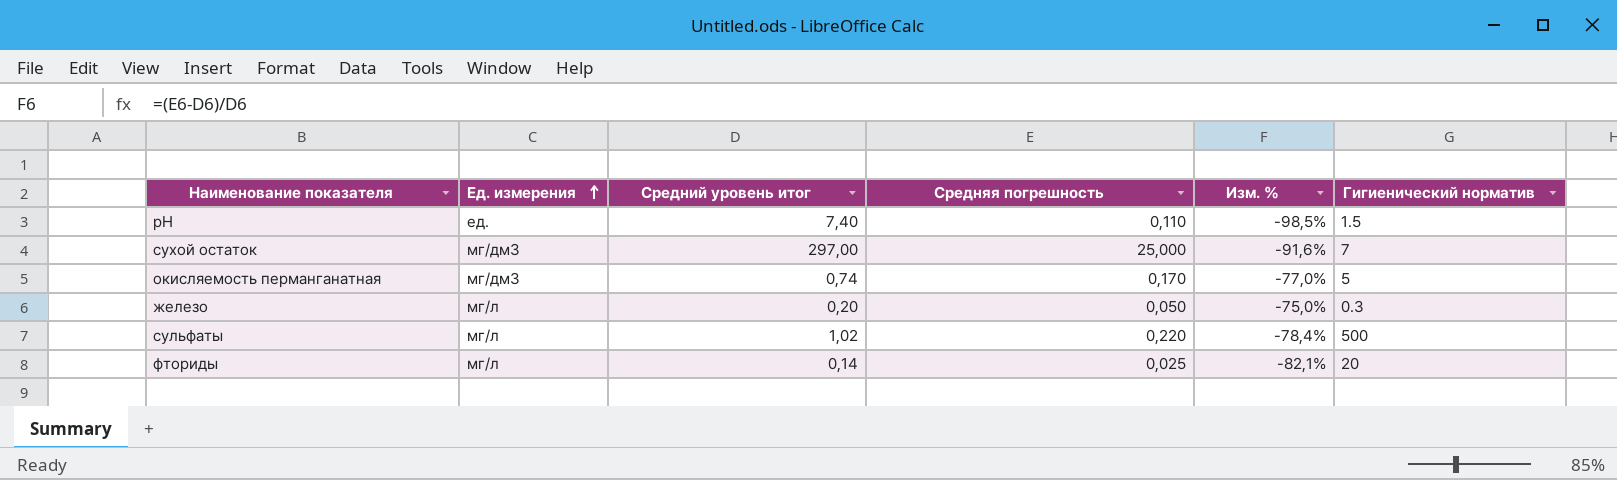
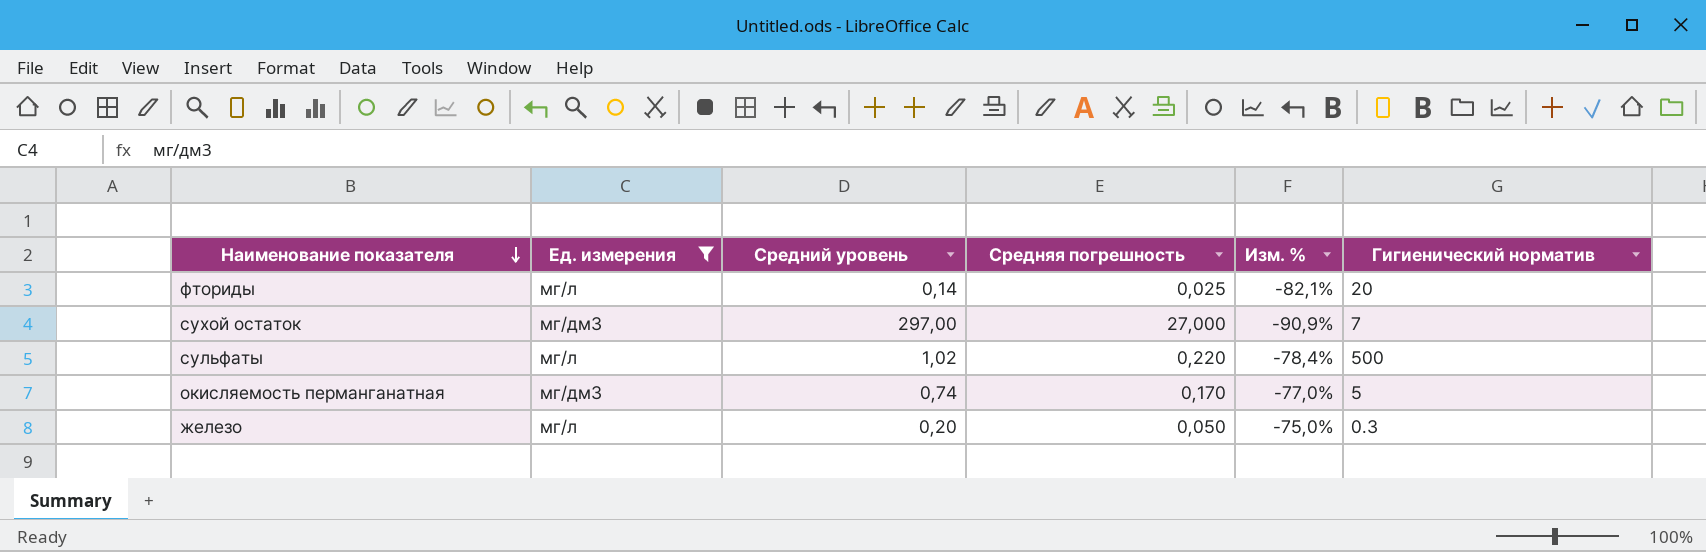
filter: none -> Ед. измерения != ед.
row order: Ед. измерения ascending -> Наименование показателя descending
column name: Средний уровень итог -> Средний уровень
сухой остаток | Средняя погрешность: 25,000 -> 27,000
сухой остаток | Изм. %: -91,6% -> -90,9%

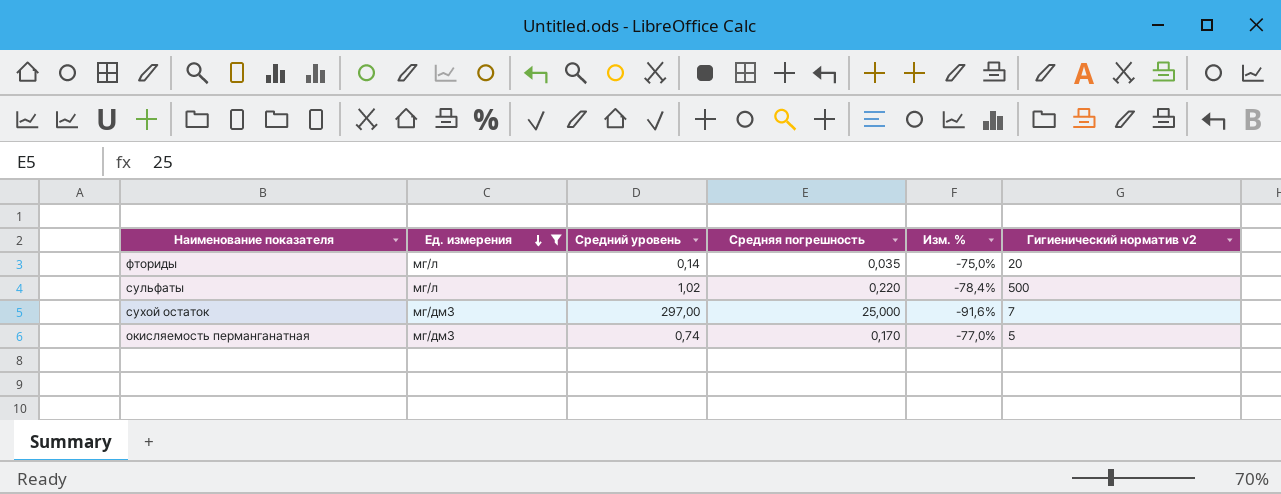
row order: Наименование показателя descending -> Ед. измерения descending
column name: Гигиенический норматив -> Гигиенический норматив v2
row железо: мг/л | 0,20 | 0,050 | -75,0% | 0.3 -> none
фториды | Средняя погрешность: 0,025 -> 0,035
фториды | Изм. %: -82,1% -> -75,0%
сухой остаток | Средняя погрешность: 27,000 -> 25,000
сухой остаток | Изм. %: -90,9% -> -91,6%

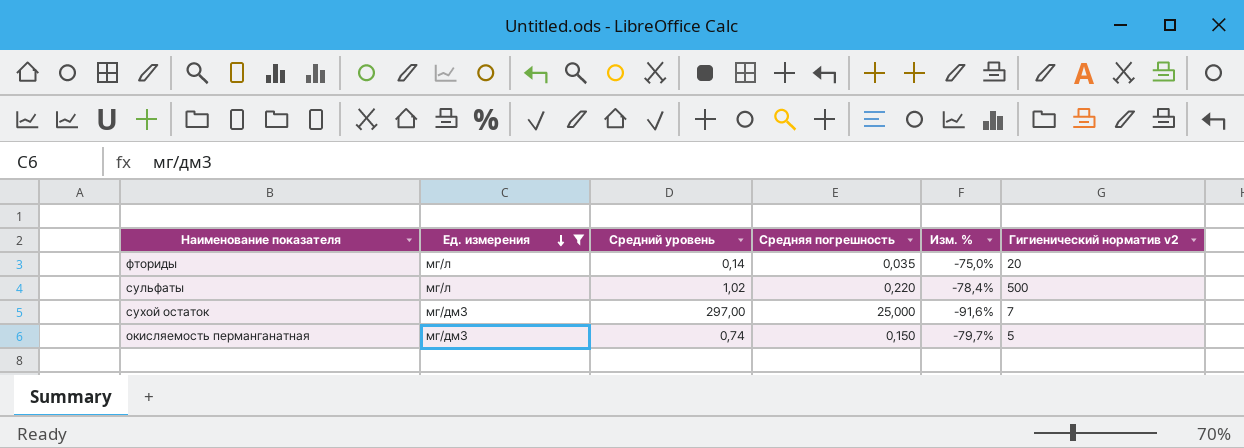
окисляемость перманганатная | Средняя погрешность: 0,170 -> 0,150
окисляемость перманганатная | Изм. %: -77,0% -> -79,7%

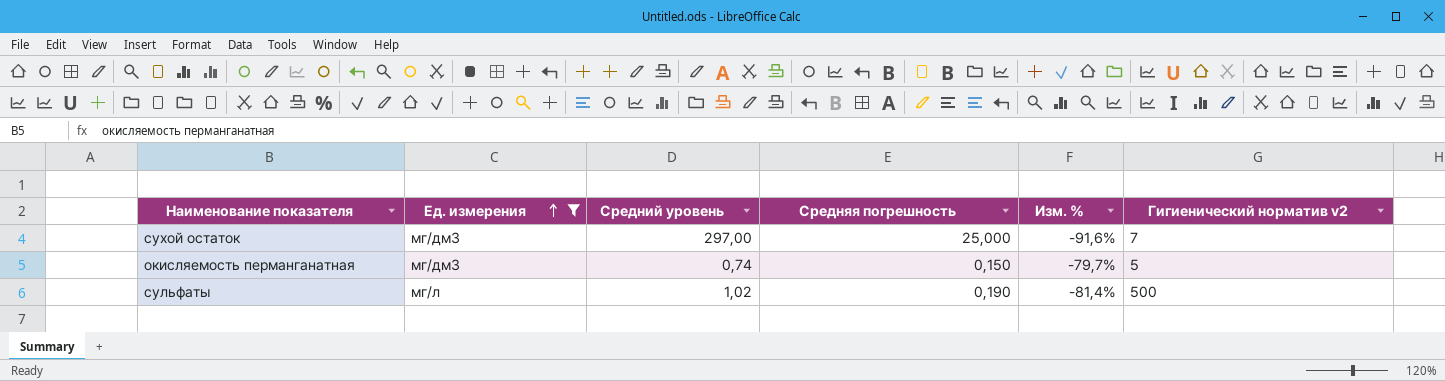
row order: Ед. измерения descending -> Ед. измерения ascending
row фториды: мг/л | 0,14 | 0,035 | -75,0% | 20 -> none
сульфаты | Средняя погрешность: 0,220 -> 0,190
сульфаты | Изм. %: -78,4% -> -81,4%

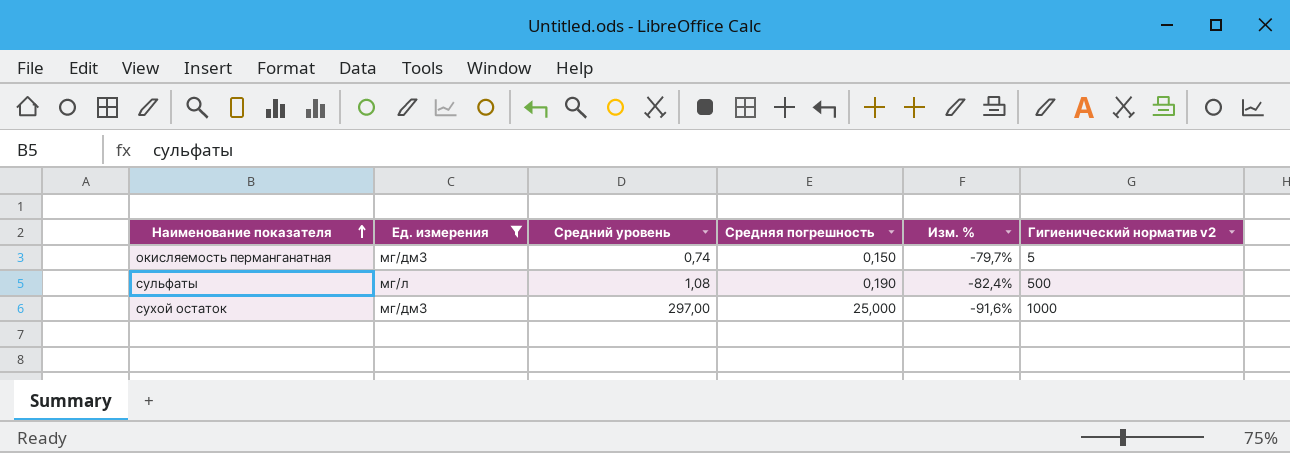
row order: Ед. измерения ascending -> Наименование показателя ascending
сульфаты | Средний уровень: 1,02 -> 1,08
сульфаты | Изм. %: -81,4% -> -82,4%
сухой остаток | Гигиенический норматив v2: 7 -> 1000

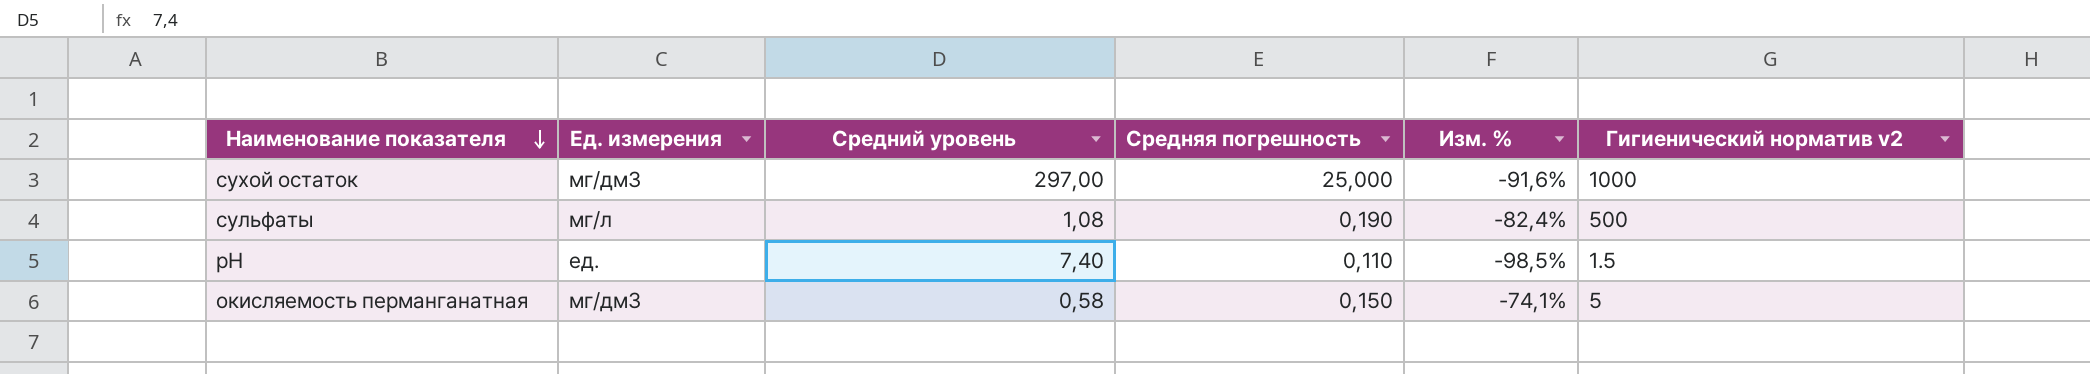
filter: Ед. измерения != ед. -> none
row order: Наименование показателя ascending -> Наименование показателя descending
окисляемость перманганатная | Средний уровень: 0,74 -> 0,58
окисляемость перманганатная | Изм. %: -79,7% -> -74,1%

